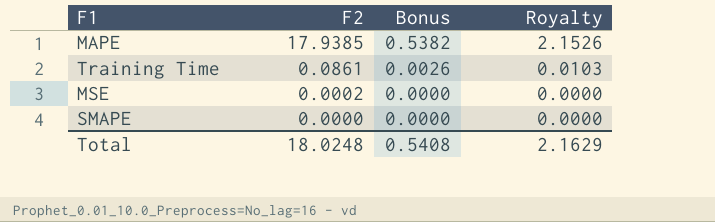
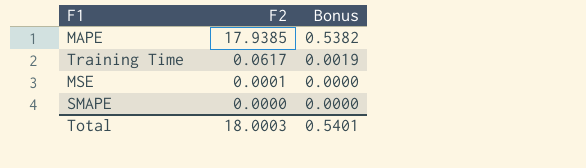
column Royalty | formula: [F2] * 0.12 -> none
Training Time | F2: 0.0861 -> 0.0617
Training Time | Bonus: 0.0026 -> 0.0019
MSE | F2: 0.0002 -> 0.0001
Total | F2: 18.0248 -> 18.0003
Total | Bonus: 0.5408 -> 0.5401

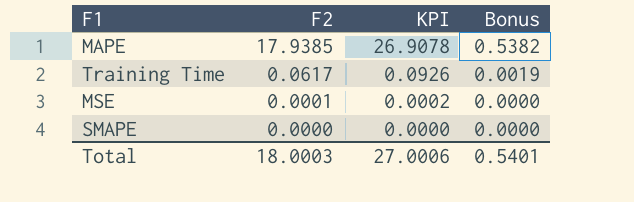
column KPI | formula: none -> [F2] * 1.5

